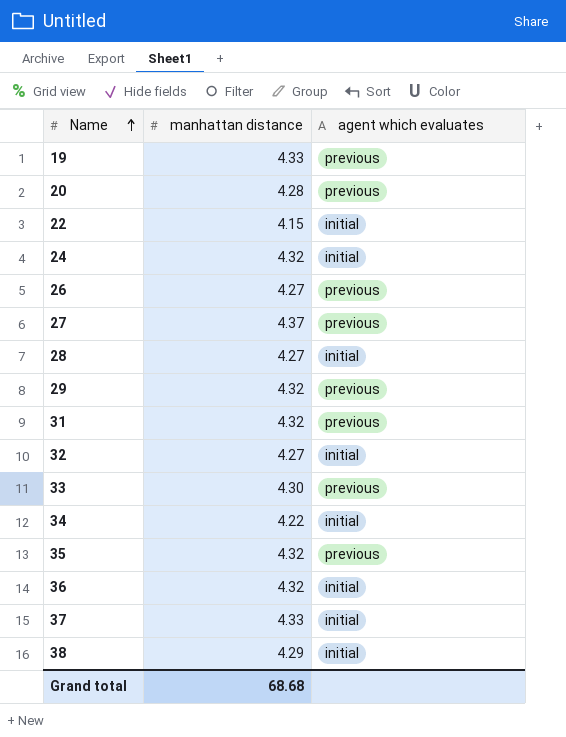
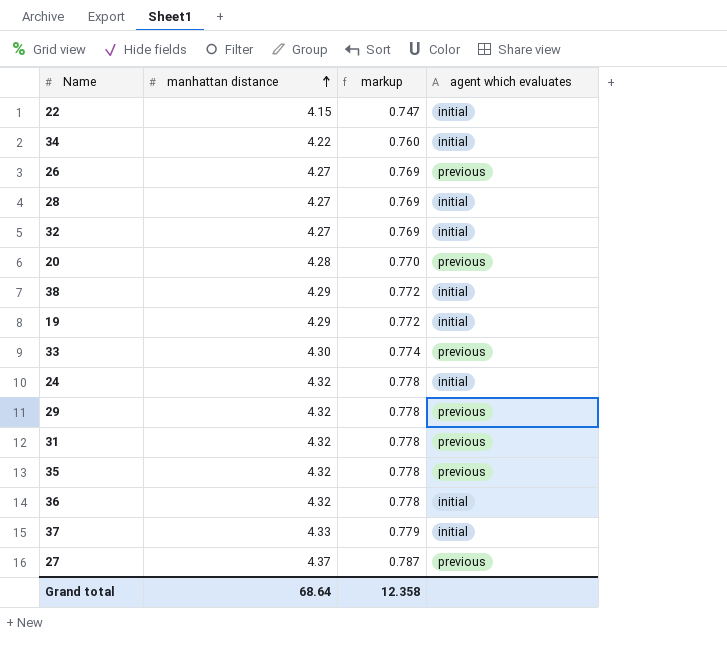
row order: Name ascending -> manhattan distance ascending
column markup | formula: none -> [manhattan distance] * 0.18
19 | manhattan distance: 4.33 -> 4.29
19 | agent which evaluates: previous -> initial
Grand total | manhattan distance: 68.68 -> 68.64

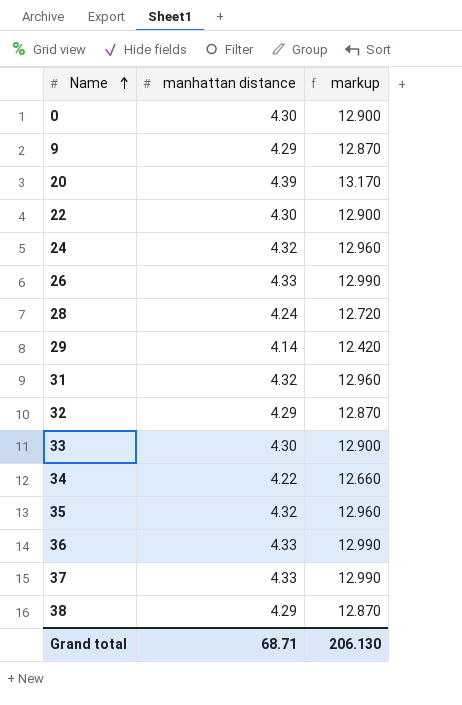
row order: manhattan distance ascending -> Name ascending
column agent which evaluates | position: 4 -> none
column markup | formula: [manhattan distance] * 0.18 -> [manhattan distance] * 3
row 19: 4.29 | 0.772 | initial -> none
row 27: 4.37 | 0.787 | previous -> none
row 0: none -> 4.30 | 12.900
row 9: none -> 4.29 | 12.870
20 | manhattan distance: 4.28 -> 4.39
22 | manhattan distance: 4.15 -> 4.30
26 | manhattan distance: 4.27 -> 4.33
28 | manhattan distance: 4.27 -> 4.24
29 | manhattan distance: 4.32 -> 4.14
32 | manhattan distance: 4.27 -> 4.29
36 | manhattan distance: 4.32 -> 4.33
Grand total | manhattan distance: 68.64 -> 68.71
Grand total | markup: 12.358 -> 206.130

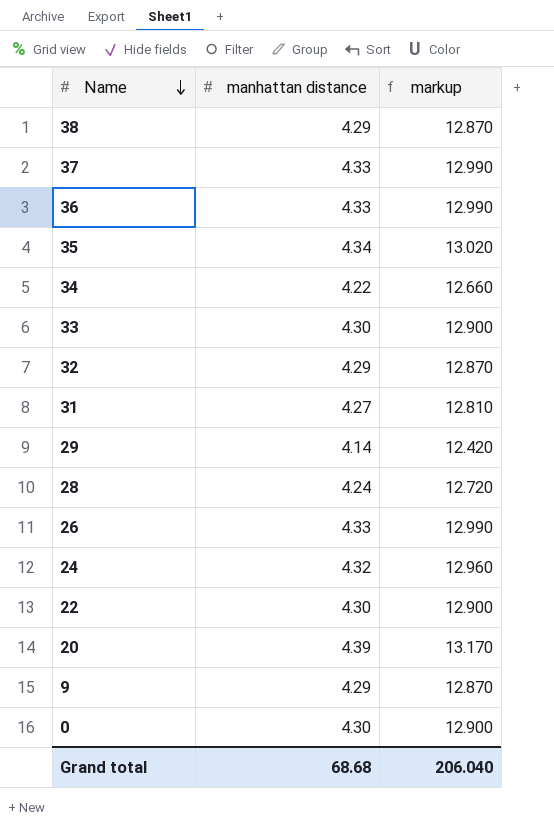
row order: Name ascending -> Name descending
35 | manhattan distance: 4.32 -> 4.34
35 | markup: 12.960 -> 13.020
31 | manhattan distance: 4.32 -> 4.27
31 | markup: 12.960 -> 12.810
Grand total | manhattan distance: 68.71 -> 68.68
Grand total | markup: 206.130 -> 206.040

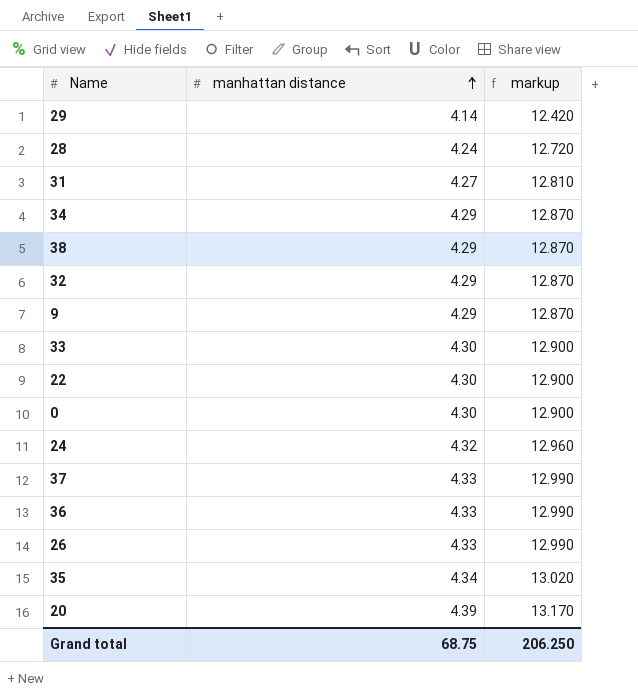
row order: Name descending -> manhattan distance ascending
34 | manhattan distance: 4.22 -> 4.29
34 | markup: 12.660 -> 12.870
Grand total | manhattan distance: 68.68 -> 68.75
Grand total | markup: 206.040 -> 206.250

